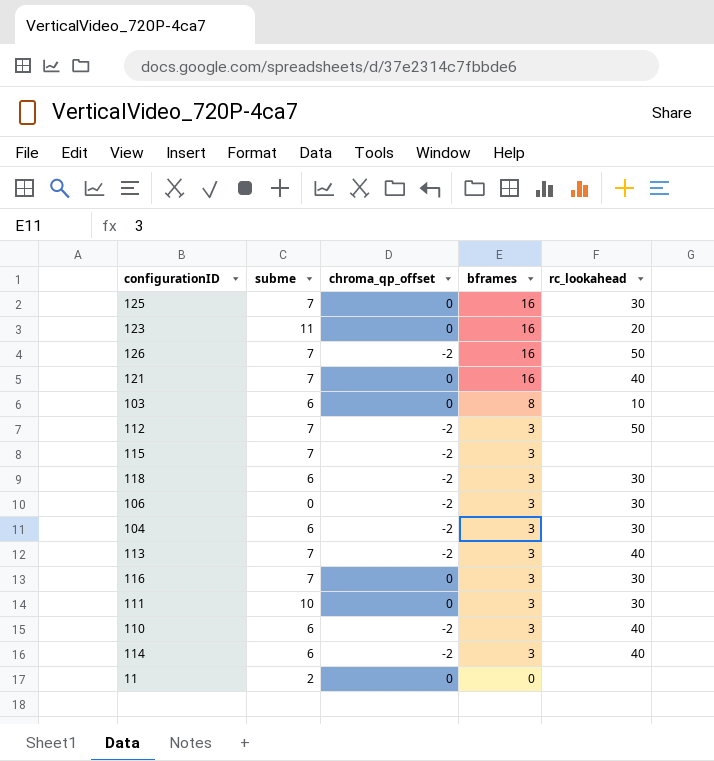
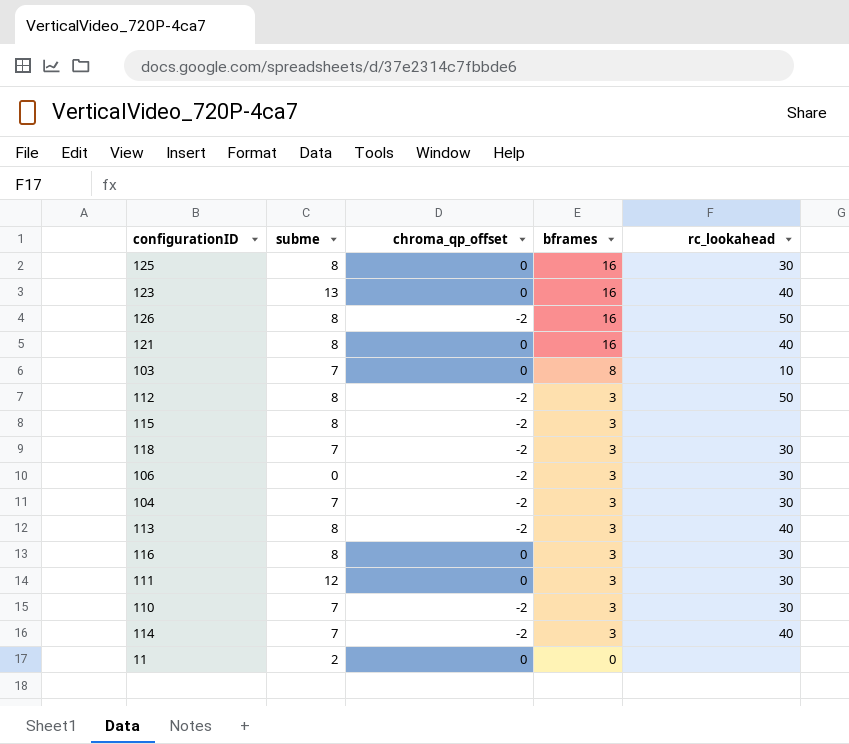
125 | subme: 7 -> 8
123 | subme: 11 -> 13
123 | rc_lookahead: 20 -> 40
126 | subme: 7 -> 8
121 | subme: 7 -> 8
103 | subme: 6 -> 7
112 | subme: 7 -> 8
115 | subme: 7 -> 8
118 | subme: 6 -> 7
104 | subme: 6 -> 7
113 | subme: 7 -> 8
116 | subme: 7 -> 8
111 | subme: 10 -> 12
110 | subme: 6 -> 7
110 | rc_lookahead: 40 -> 30
114 | subme: 6 -> 7

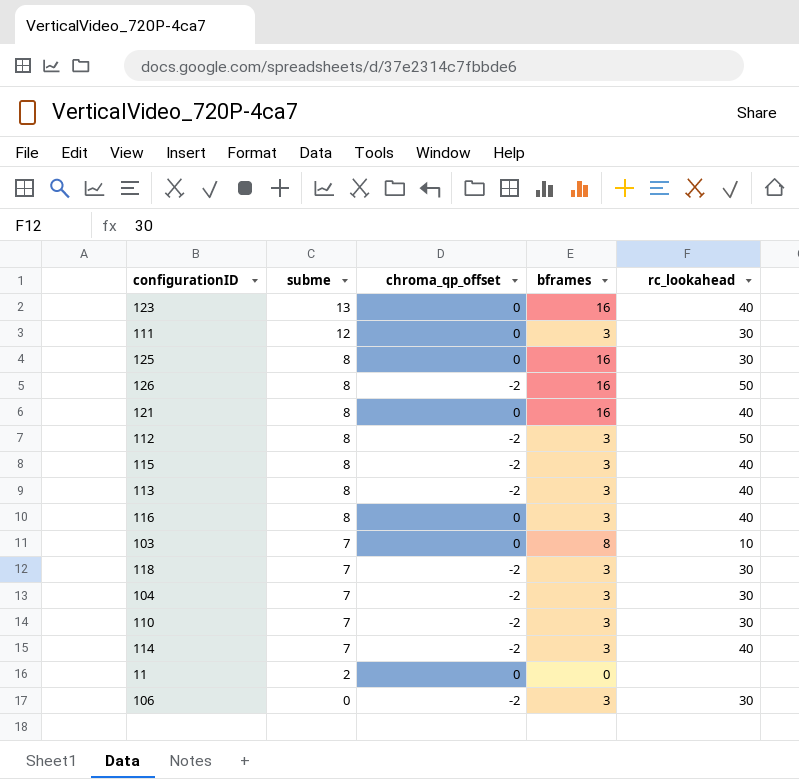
row order: bframes descending -> subme descending
115 | rc_lookahead: none -> 40
116 | rc_lookahead: 30 -> 40

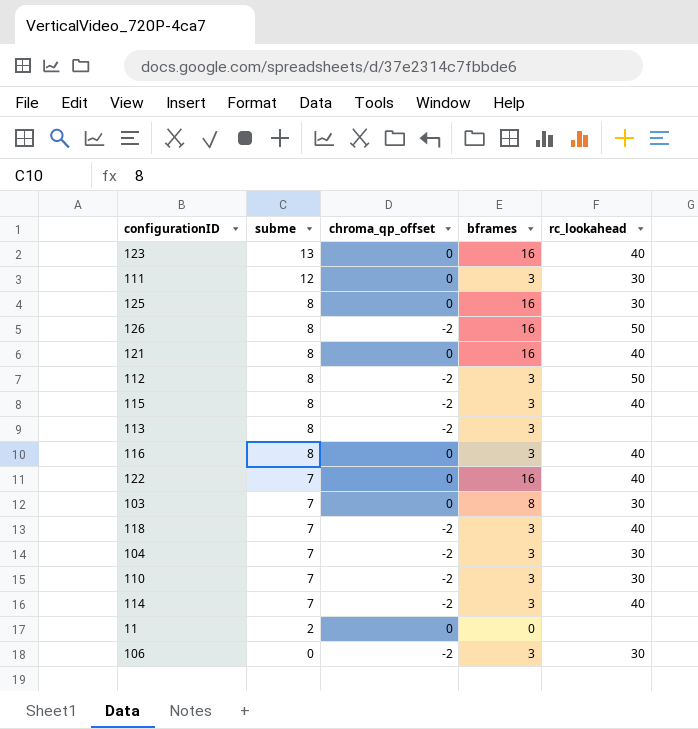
113 | rc_lookahead: 40 -> none
row 122: none -> 7 | 0 | 16 | 40
103 | rc_lookahead: 10 -> 30
118 | rc_lookahead: 30 -> 40

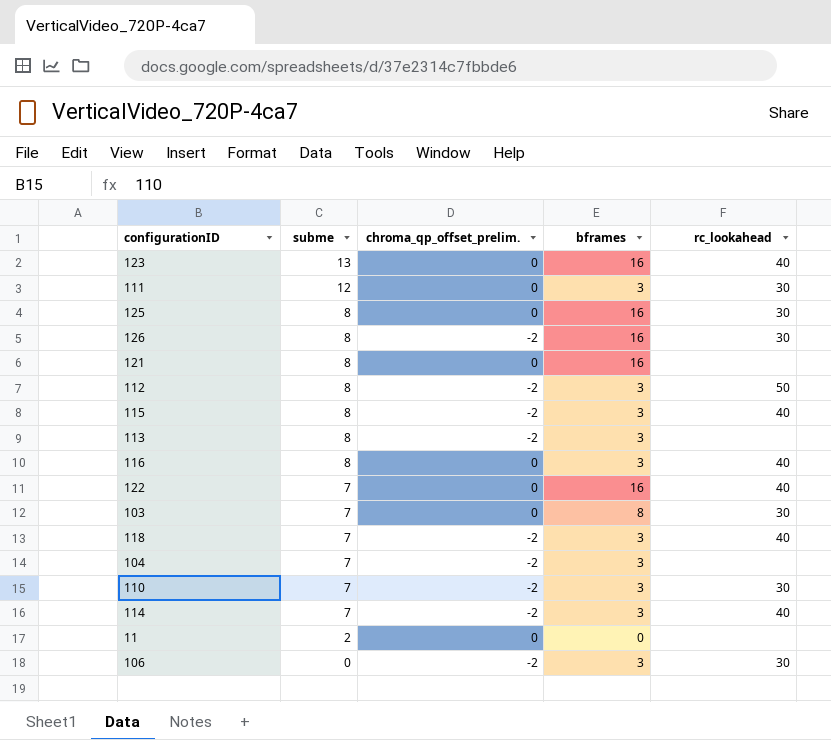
column name: chroma_qp_offset -> chroma_qp_offset_prelim.
126 | rc_lookahead: 50 -> 30
121 | rc_lookahead: 40 -> none
104 | rc_lookahead: 30 -> none

